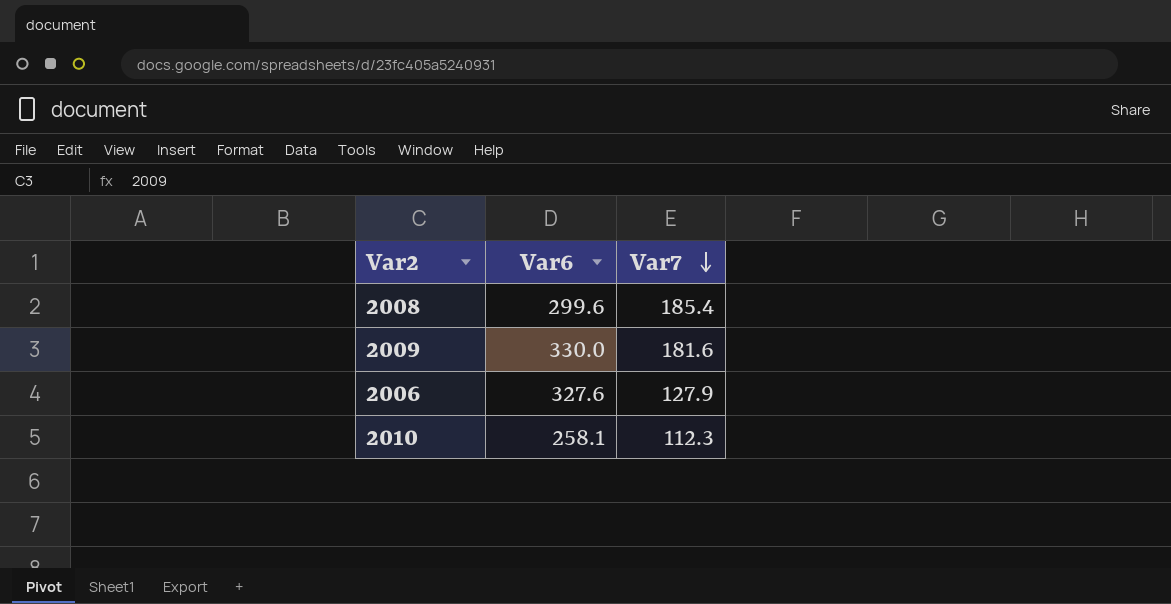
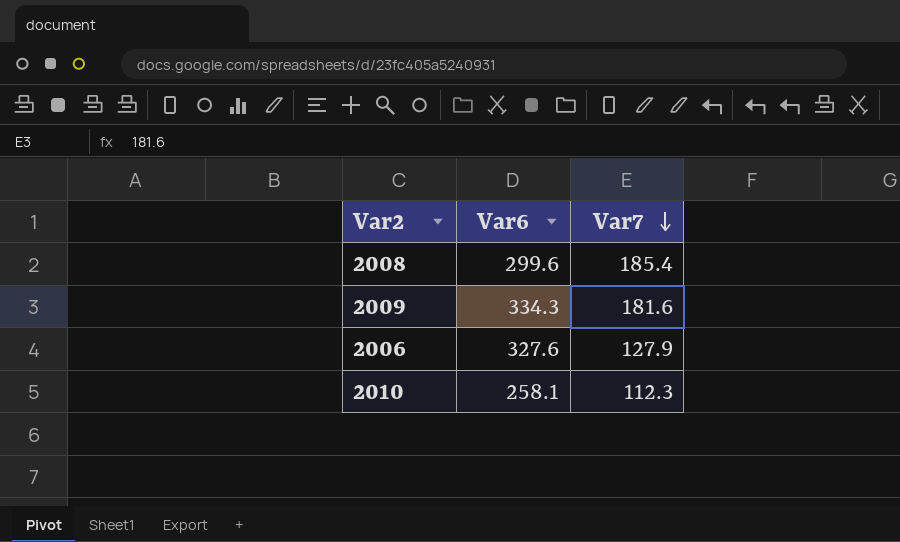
2009 | Var6: 330.0 -> 334.3

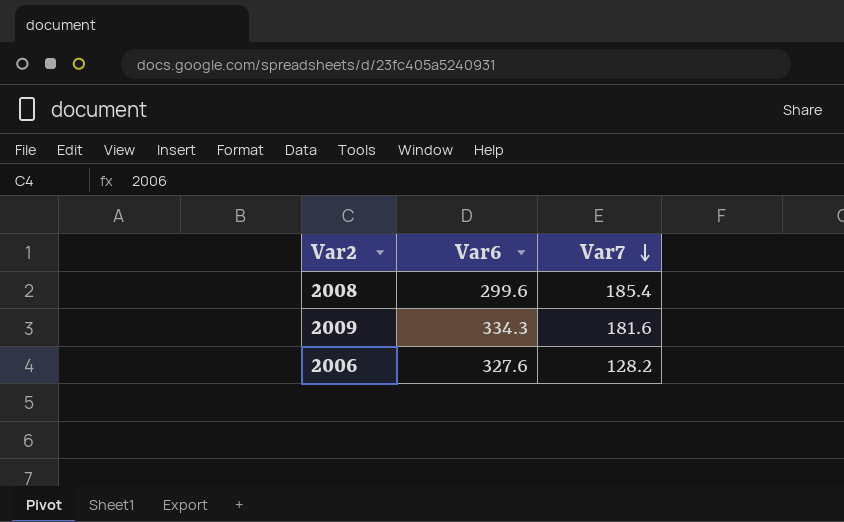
row 2010: 258.1 | 112.3 -> none
2006 | Var7: 127.9 -> 128.2

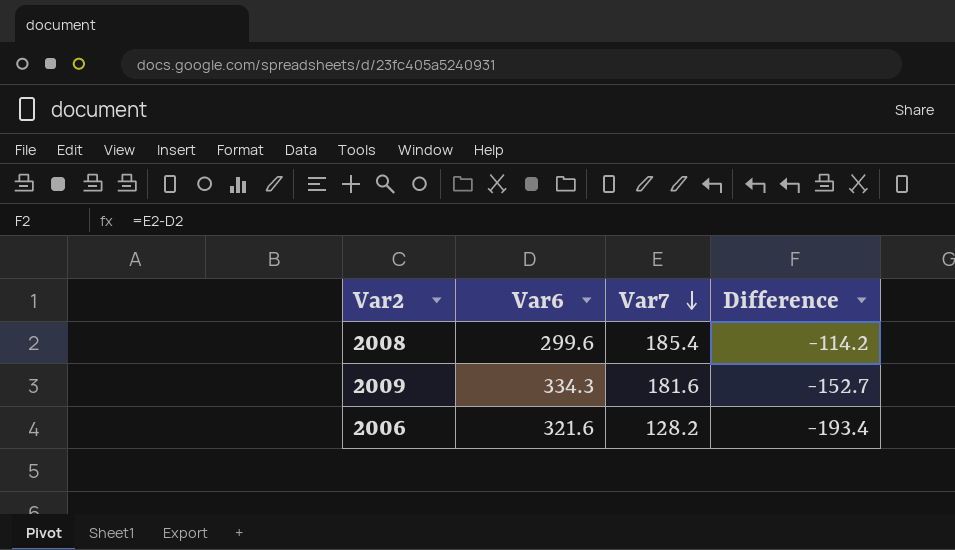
column Difference | formula: none -> [Var7] - [Var6]
2006 | Var6: 327.6 -> 321.6

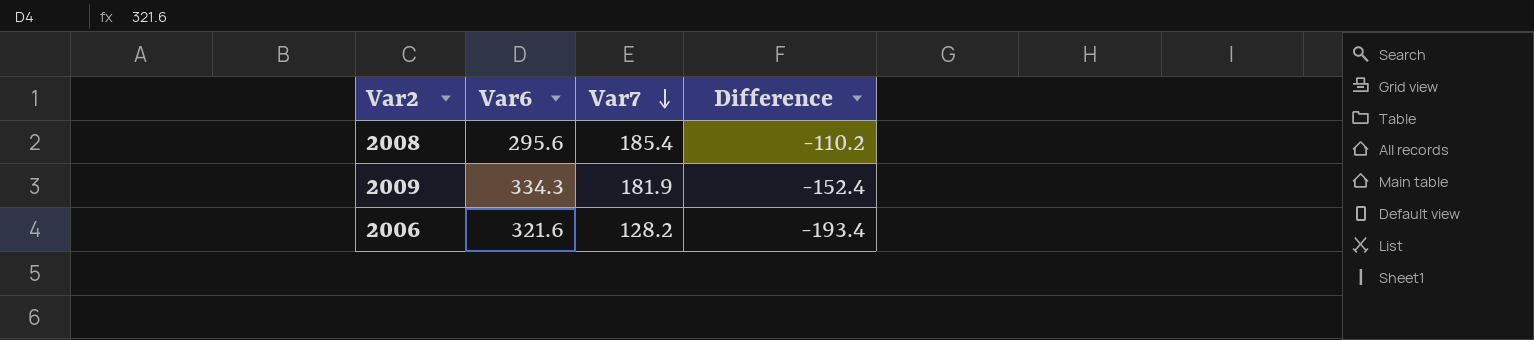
2008 | Var6: 299.6 -> 295.6
2008 | Difference: -114.2 -> -110.2
2009 | Var7: 181.6 -> 181.9
2009 | Difference: -152.7 -> -152.4

